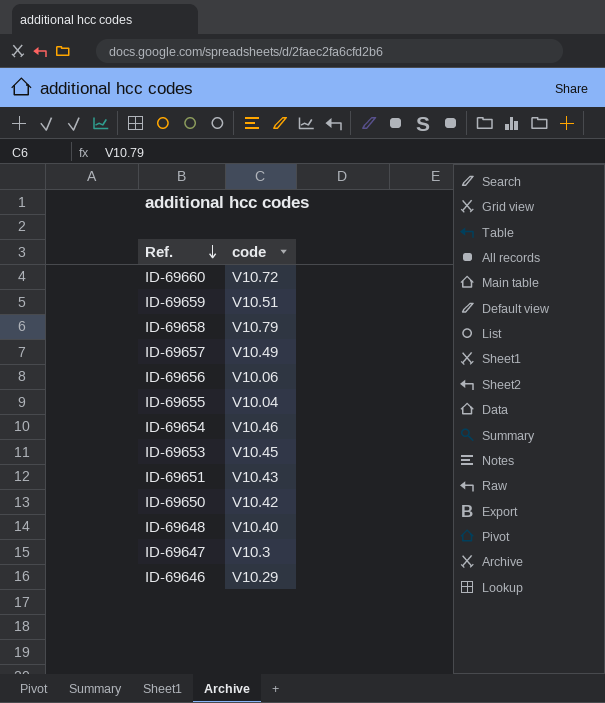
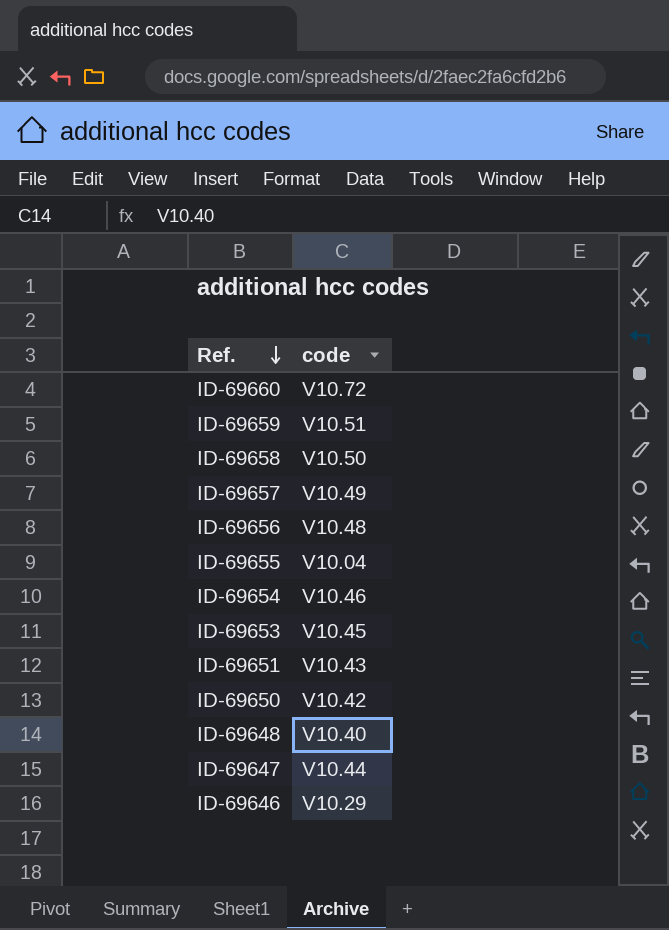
ID-69658 | code: V10.79 -> V10.50
ID-69656 | code: V10.06 -> V10.48
ID-69647 | code: V10.3 -> V10.44

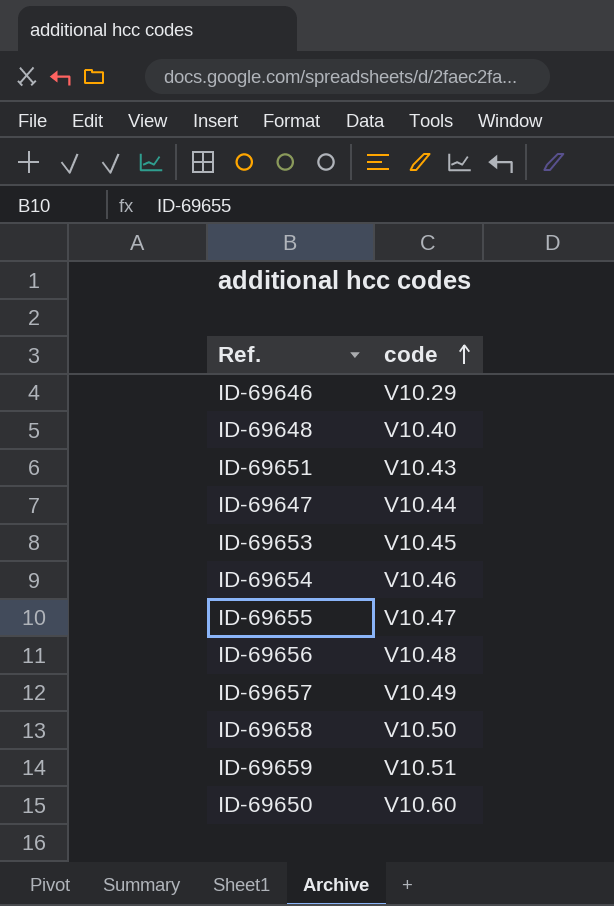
row order: Ref. descending -> code ascending
row ID-69660: V10.72 -> none
ID-69655 | code: V10.04 -> V10.47
ID-69650 | code: V10.42 -> V10.60

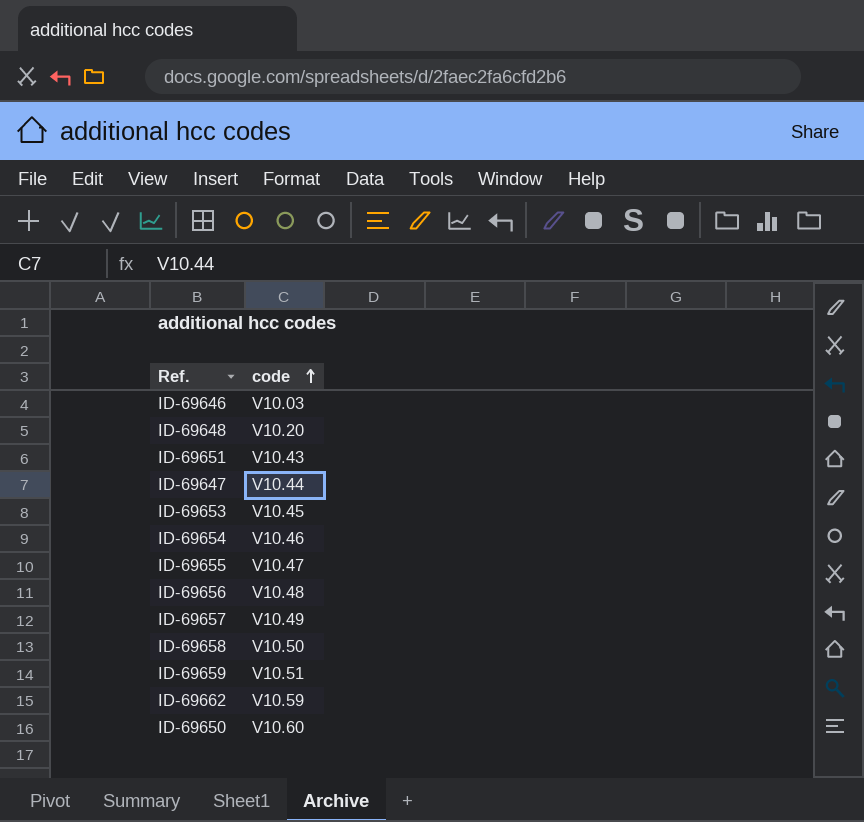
ID-69646 | code: V10.29 -> V10.03
ID-69648 | code: V10.40 -> V10.20
row ID-69662: none -> V10.59

